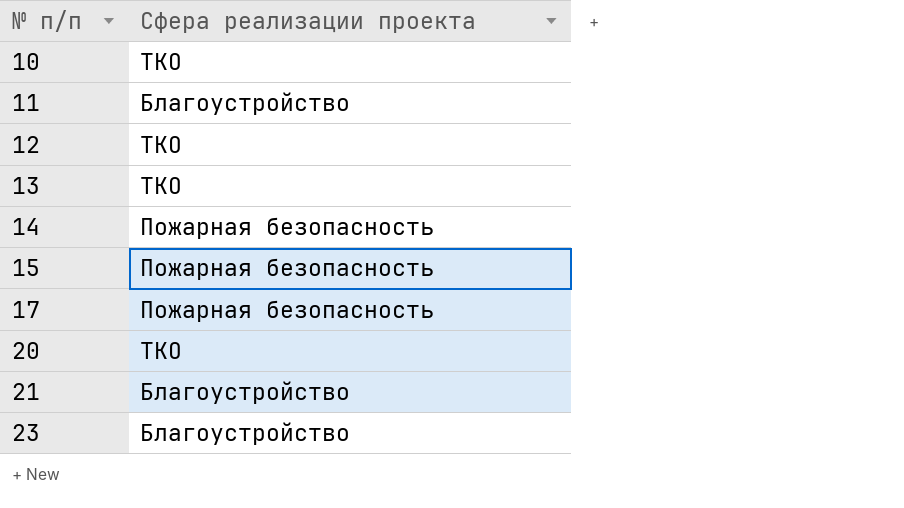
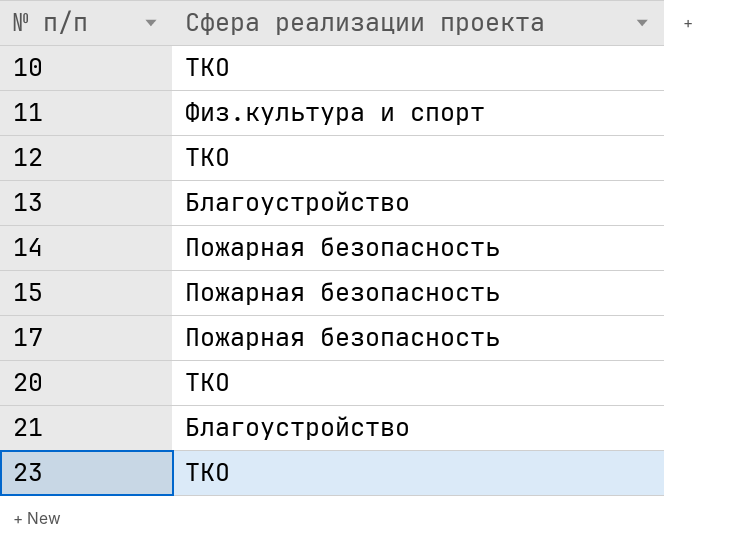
11 | Сфера реализации проекта: Благоустройство -> Физ.культура и спорт
13 | Сфера реализации проекта: ТКО -> Благоустройство
23 | Сфера реализации проекта: Благоустройство -> ТКО

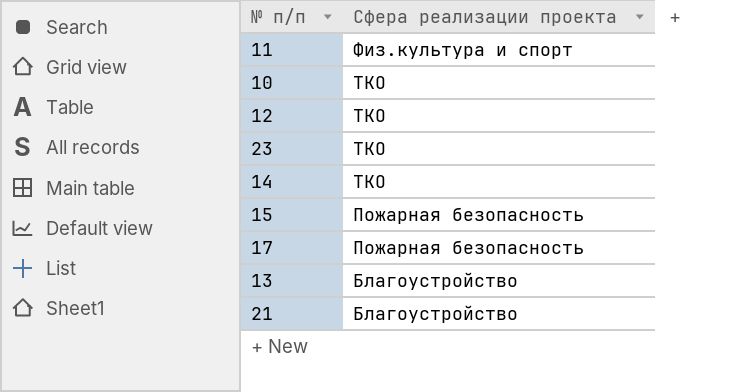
row order: № п/п ascending -> Сфера реализации проекта descending
row 20: ТКО -> none
14 | Сфера реализации проекта: Пожарная безопасность -> ТКО

